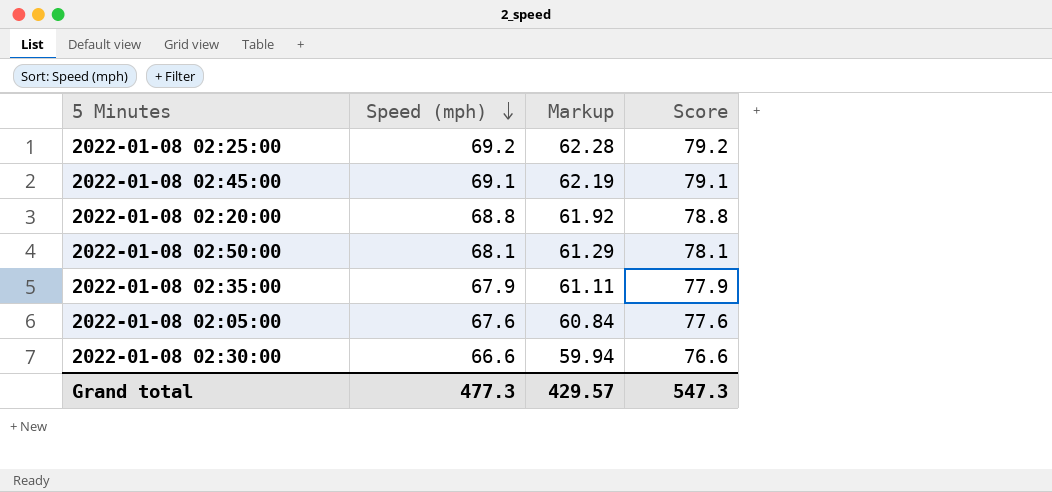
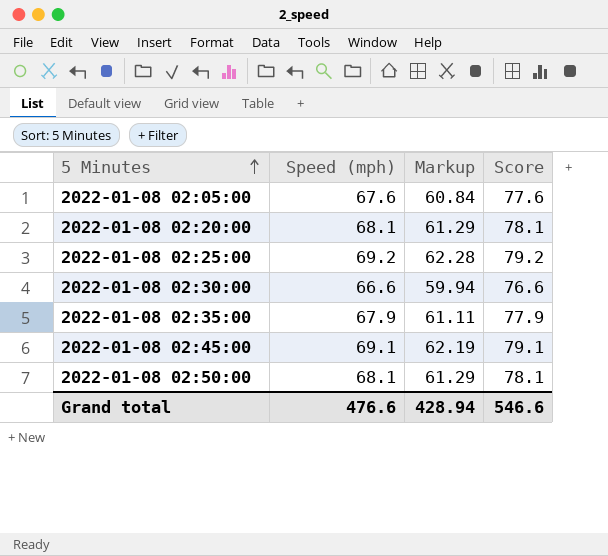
row order: Speed (mph) descending -> 5 Minutes ascending
2022-01-08 02:20:00 | Speed (mph): 68.8 -> 68.1
2022-01-08 02:20:00 | Markup: 61.92 -> 61.29
2022-01-08 02:20:00 | Score: 78.8 -> 78.1
Grand total | Speed (mph): 477.3 -> 476.6
Grand total | Markup: 429.57 -> 428.94
Grand total | Score: 547.3 -> 546.6

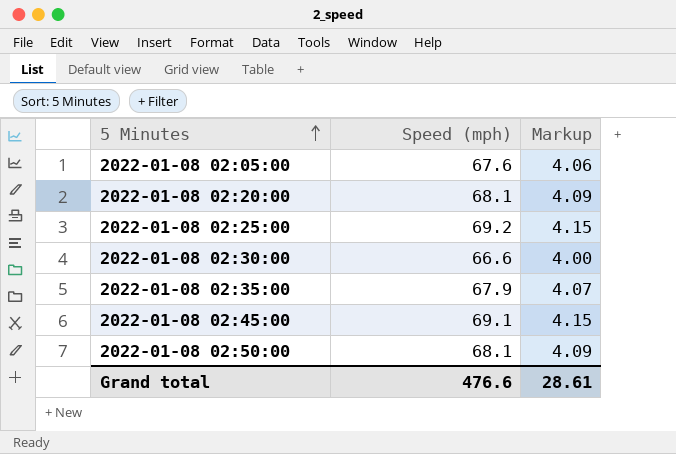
column Score | formula: [Speed (mph)] + 10 -> none
column Markup | formula: [Speed (mph)] * 0.9 -> [Speed (mph)] * 0.06
Grand total | Markup: 428.94 -> 28.61

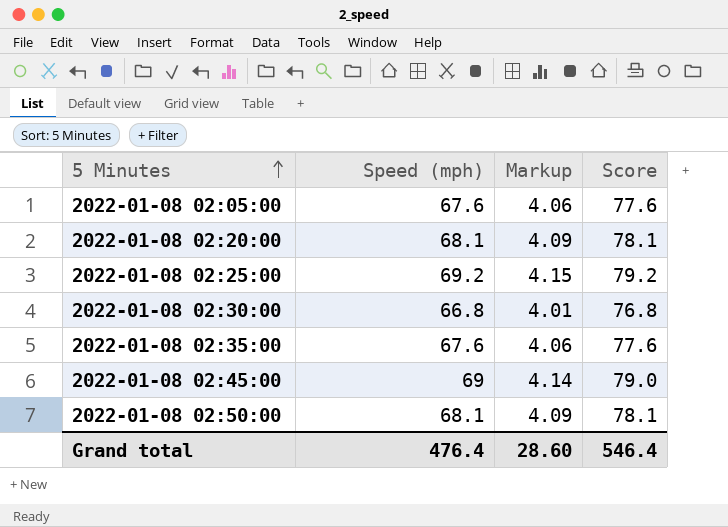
column Score | formula: none -> [Speed (mph)] + 10
2022-01-08 02:30:00 | Speed (mph): 66.6 -> 66.8
2022-01-08 02:30:00 | Markup: 4.00 -> 4.01
2022-01-08 02:35:00 | Speed (mph): 67.9 -> 67.6
2022-01-08 02:35:00 | Markup: 4.07 -> 4.06
2022-01-08 02:45:00 | Speed (mph): 69.1 -> 69
2022-01-08 02:45:00 | Markup: 4.15 -> 4.14
Grand total | Speed (mph): 476.6 -> 476.4
Grand total | Markup: 28.61 -> 28.60

